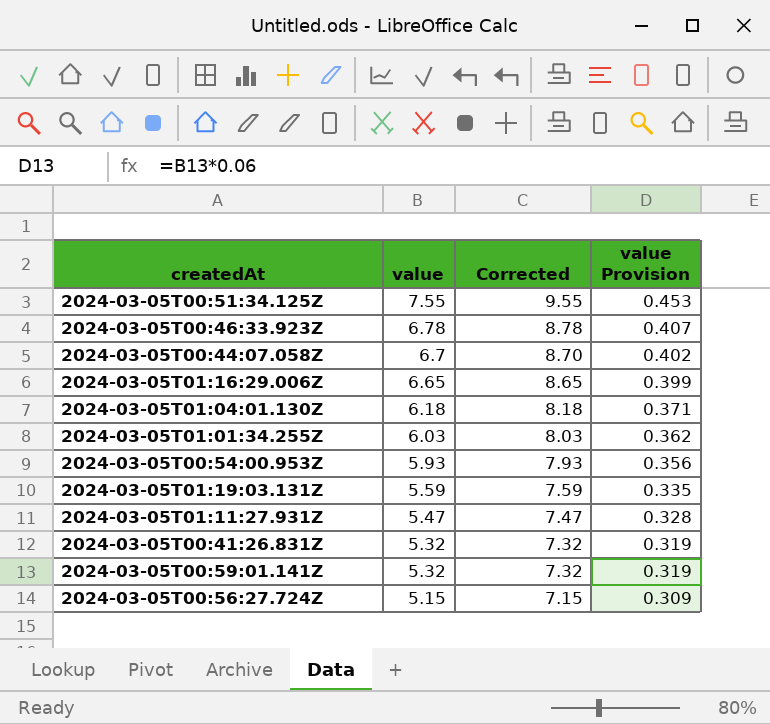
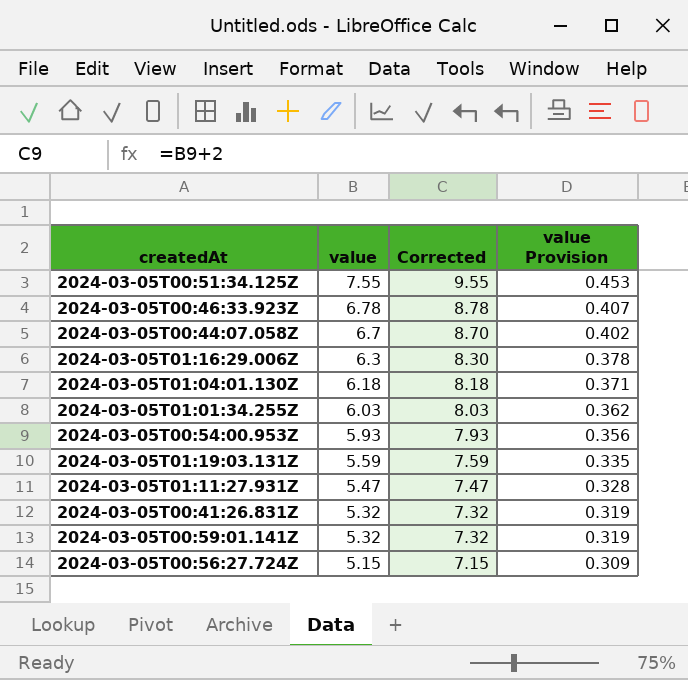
2024-03-05T01:16:29.006Z | value: 6.65 -> 6.3
2024-03-05T01:16:29.006Z | Corrected: 8.65 -> 8.30
2024-03-05T01:16:29.006Z | value Provision: 0.399 -> 0.378

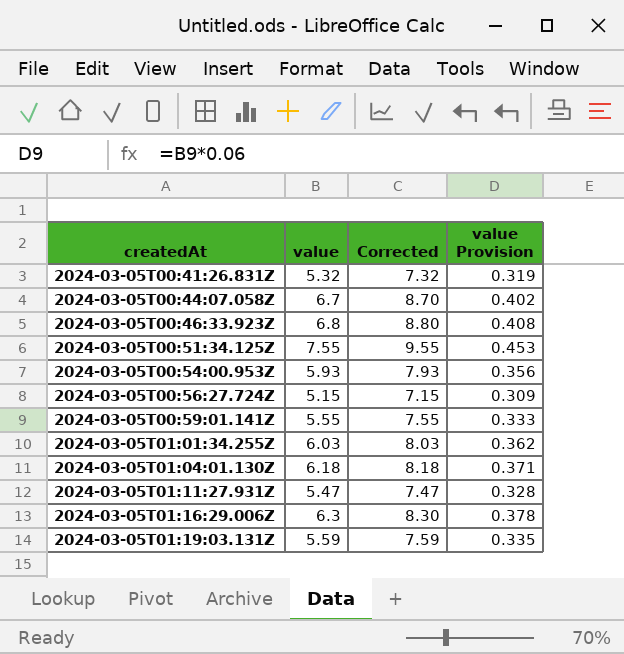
row order: value descending -> createdAt ascending
2024-03-05T00:46:33.923Z | value: 6.78 -> 6.8
2024-03-05T00:46:33.923Z | Corrected: 8.78 -> 8.80
2024-03-05T00:46:33.923Z | value Provision: 0.407 -> 0.408
2024-03-05T00:59:01.141Z | value: 5.32 -> 5.55
2024-03-05T00:59:01.141Z | Corrected: 7.32 -> 7.55
2024-03-05T00:59:01.141Z | value Provision: 0.319 -> 0.333

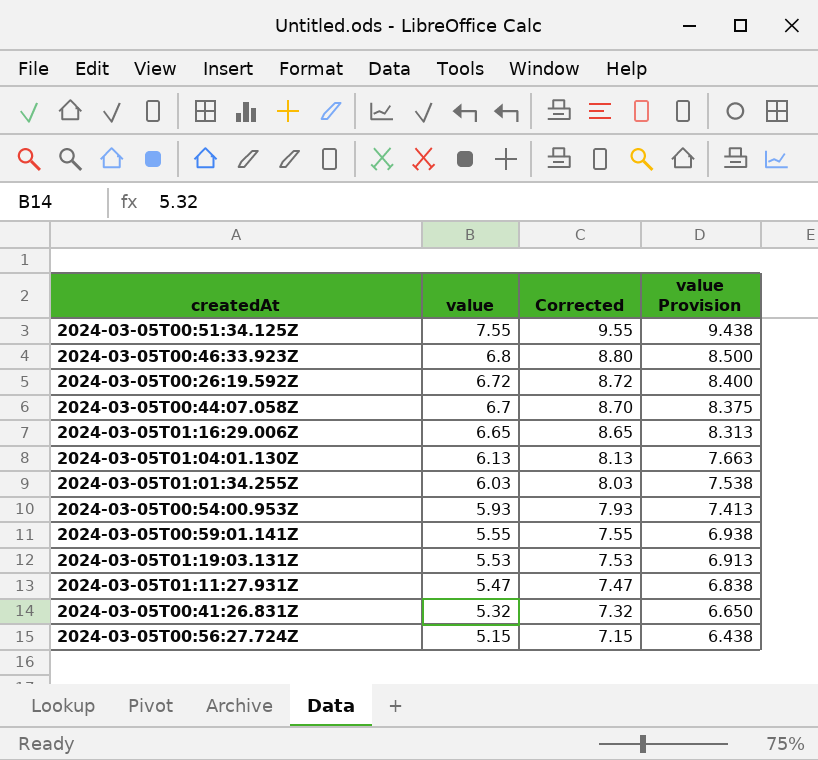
row order: createdAt ascending -> value descending
column value Provision | formula: [value] * 0.06 -> [value] * 1.25
row 2024-03-05T00:26:19.592Z: none -> 6.72 | 8.72 | 8.400
2024-03-05T01:16:29.006Z | value: 6.3 -> 6.65
2024-03-05T01:16:29.006Z | Corrected: 8.30 -> 8.65
2024-03-05T01:04:01.130Z | value: 6.18 -> 6.13
2024-03-05T01:04:01.130Z | Corrected: 8.18 -> 8.13
2024-03-05T01:19:03.131Z | value: 5.59 -> 5.53
2024-03-05T01:19:03.131Z | Corrected: 7.59 -> 7.53

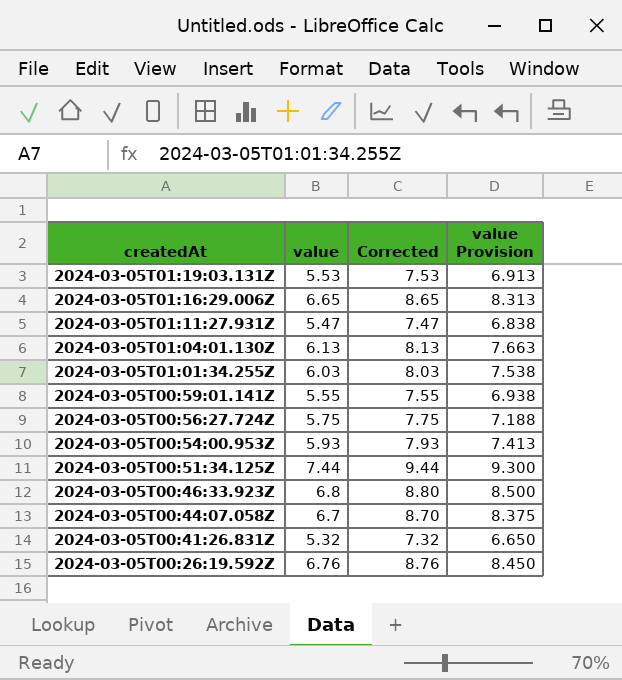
row order: value descending -> createdAt descending
2024-03-05T00:56:27.724Z | value: 5.15 -> 5.75
2024-03-05T00:56:27.724Z | Corrected: 7.15 -> 7.75
2024-03-05T00:56:27.724Z | value Provision: 6.438 -> 7.188
2024-03-05T00:51:34.125Z | value: 7.55 -> 7.44
2024-03-05T00:51:34.125Z | Corrected: 9.55 -> 9.44
2024-03-05T00:51:34.125Z | value Provision: 9.438 -> 9.300
2024-03-05T00:26:19.592Z | value: 6.72 -> 6.76
2024-03-05T00:26:19.592Z | Corrected: 8.72 -> 8.76
2024-03-05T00:26:19.592Z | value Provision: 8.400 -> 8.450

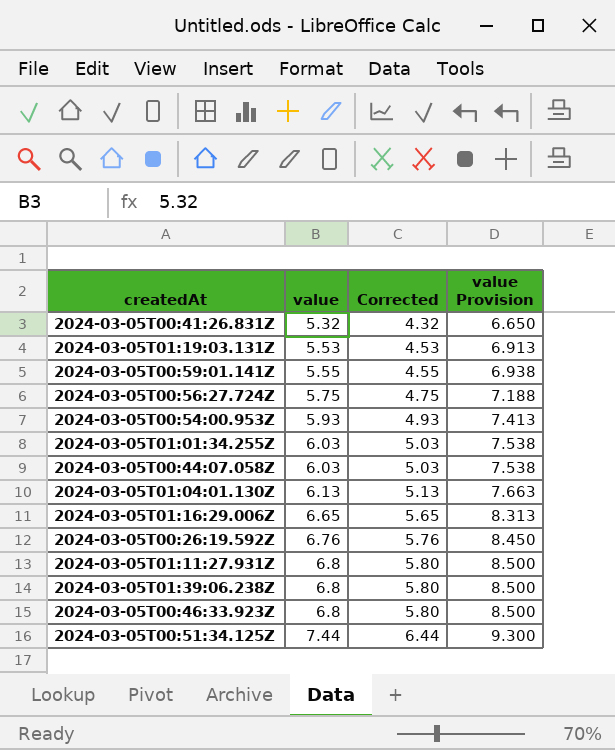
row order: createdAt descending -> value ascending
column Corrected | formula: [value] + 2 -> [value] - 1
2024-03-05T00:44:07.058Z | value: 6.7 -> 6.03
2024-03-05T00:44:07.058Z | value Provision: 8.375 -> 7.538
2024-03-05T01:11:27.931Z | value: 5.47 -> 6.8
2024-03-05T01:11:27.931Z | value Provision: 6.838 -> 8.500
row 2024-03-05T01:39:06.238Z: none -> 6.8 | 5.80 | 8.500

